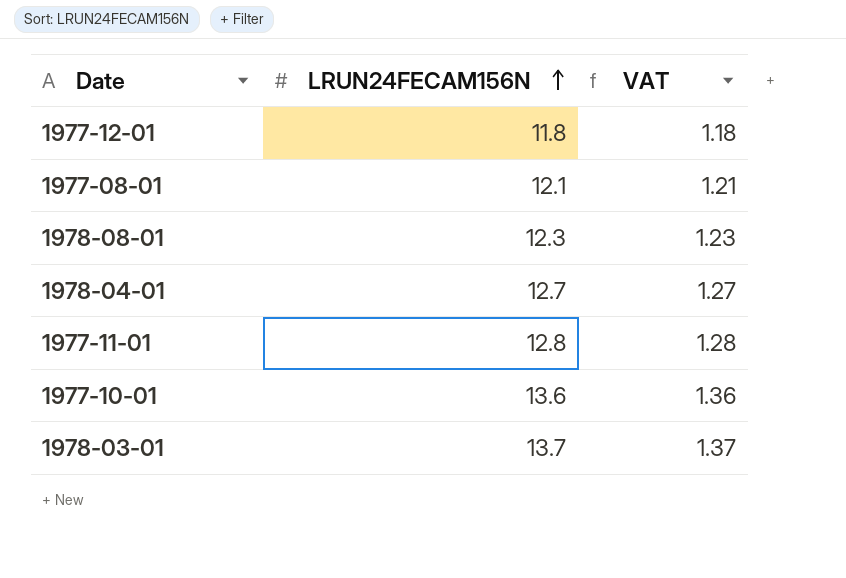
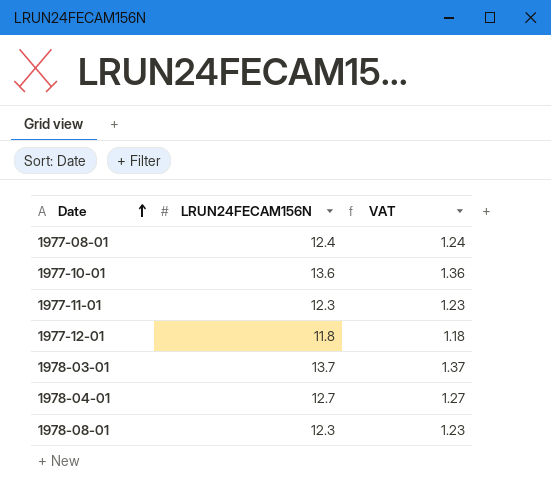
row order: LRUN24FECAM156N ascending -> Date ascending
1977-08-01 | LRUN24FECAM156N: 12.1 -> 12.4
1977-08-01 | VAT: 1.21 -> 1.24
1977-11-01 | LRUN24FECAM156N: 12.8 -> 12.3
1977-11-01 | VAT: 1.28 -> 1.23

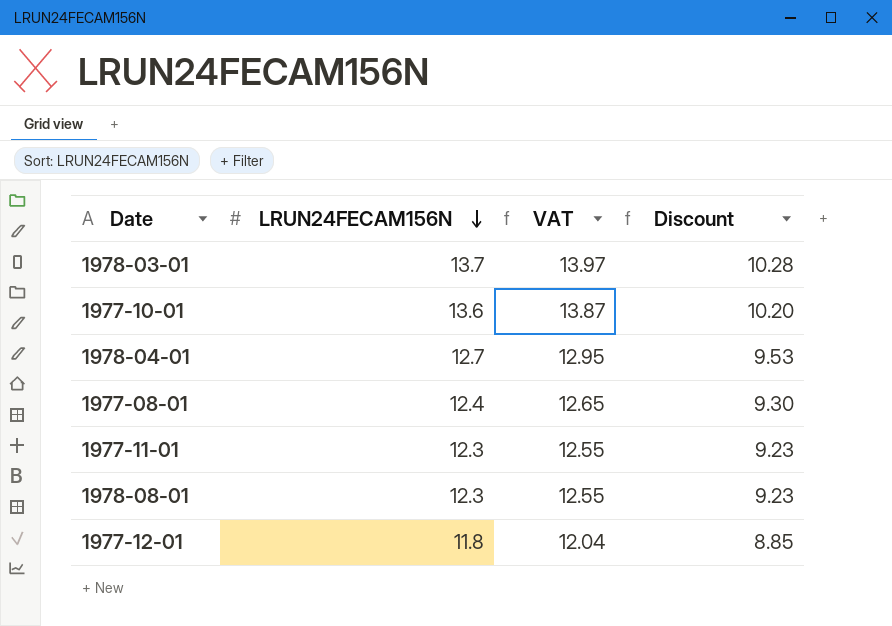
row order: Date ascending -> LRUN24FECAM156N descending
column VAT | formula: [LRUN24FECAM156N] * 0.1 -> [LRUN24FECAM156N] * 1.02
column Discount | formula: none -> [LRUN24FECAM156N] * 0.75

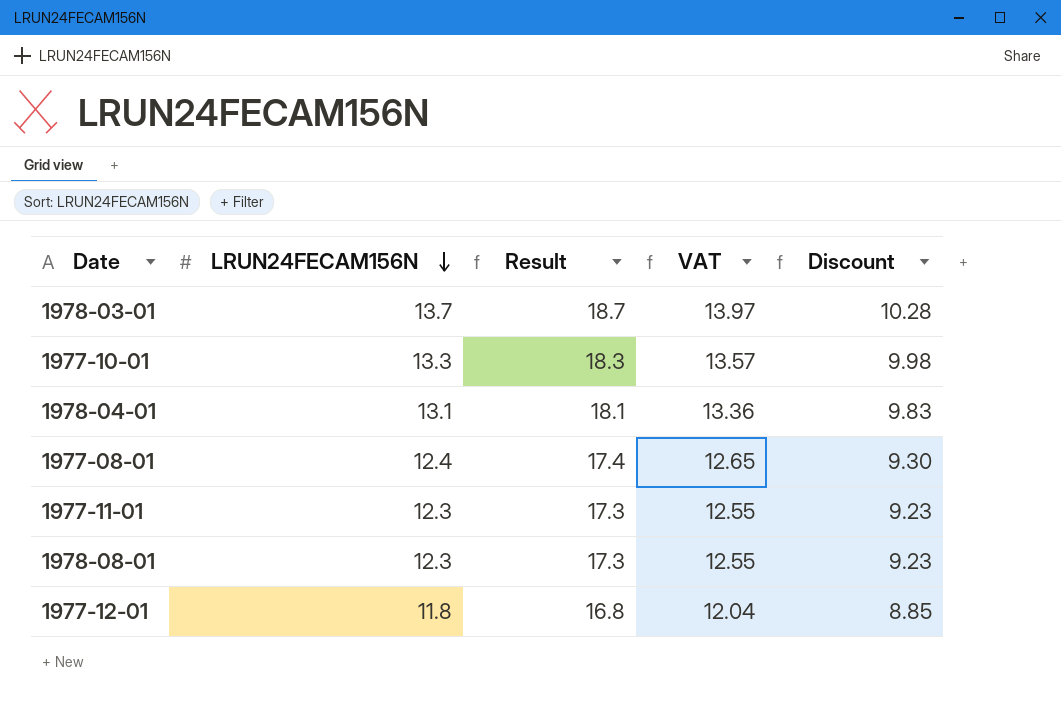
column Result | formula: none -> [LRUN24FECAM156N] + 5
1977-10-01 | LRUN24FECAM156N: 13.6 -> 13.3
1977-10-01 | VAT: 13.87 -> 13.57
1977-10-01 | Discount: 10.20 -> 9.98
1978-04-01 | LRUN24FECAM156N: 12.7 -> 13.1
1978-04-01 | VAT: 12.95 -> 13.36
1978-04-01 | Discount: 9.53 -> 9.83

